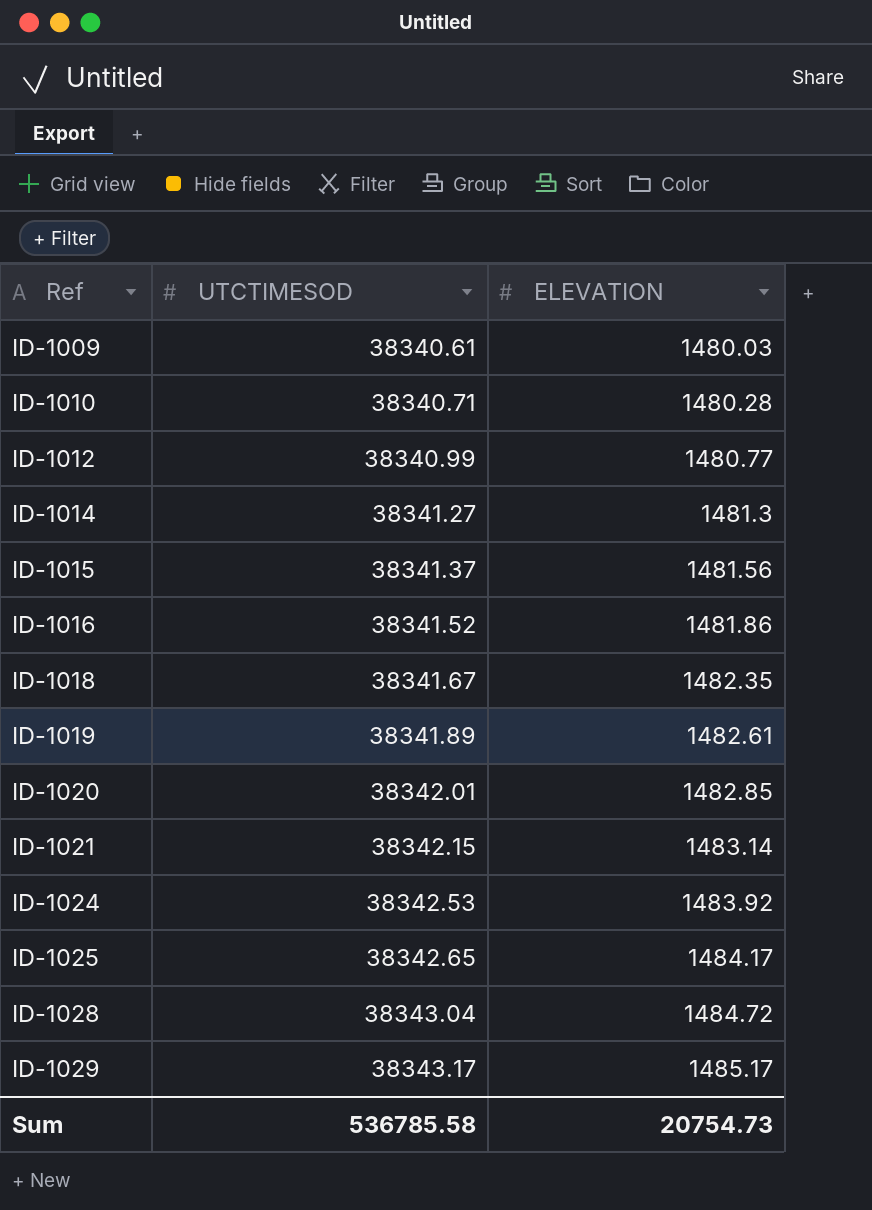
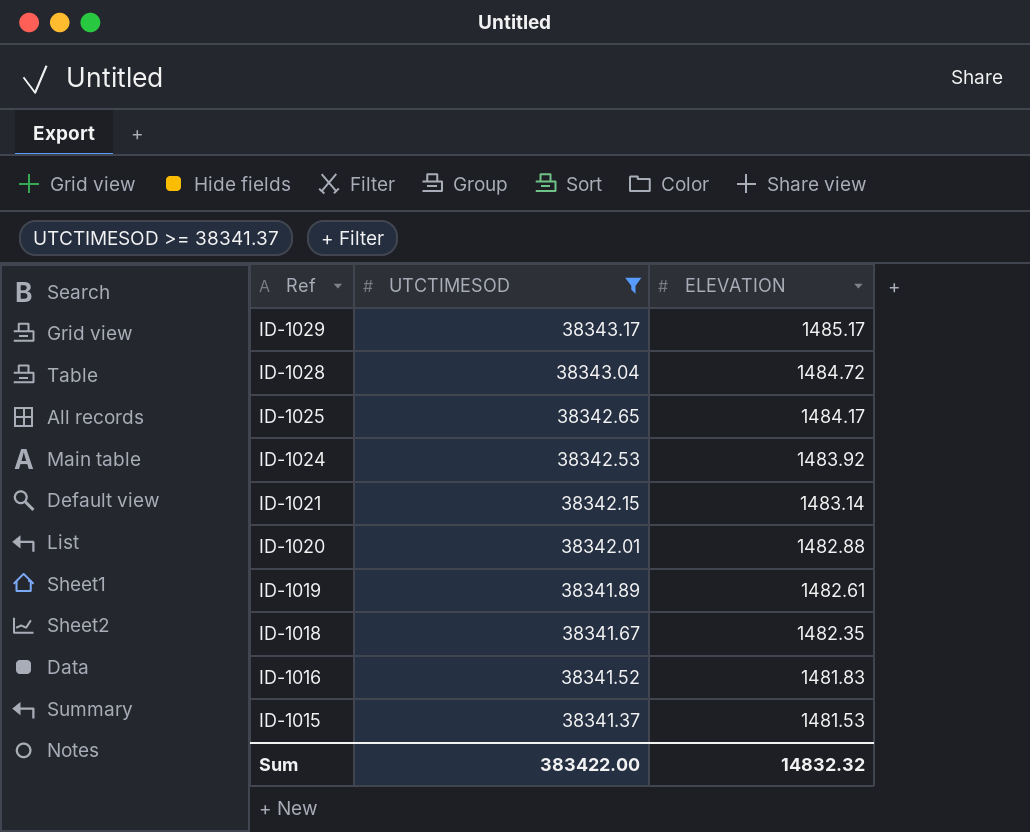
filter: none -> UTCTIMESOD >= 38341.37
row order: Ref ascending -> Ref descending
ID-1020 | ELEVATION: 1482.85 -> 1482.88
ID-1016 | ELEVATION: 1481.86 -> 1481.83
ID-1015 | ELEVATION: 1481.56 -> 1481.53
Sum | UTCTIMESOD: 536785.58 -> 383422.00
Sum | ELEVATION: 20754.73 -> 14832.32

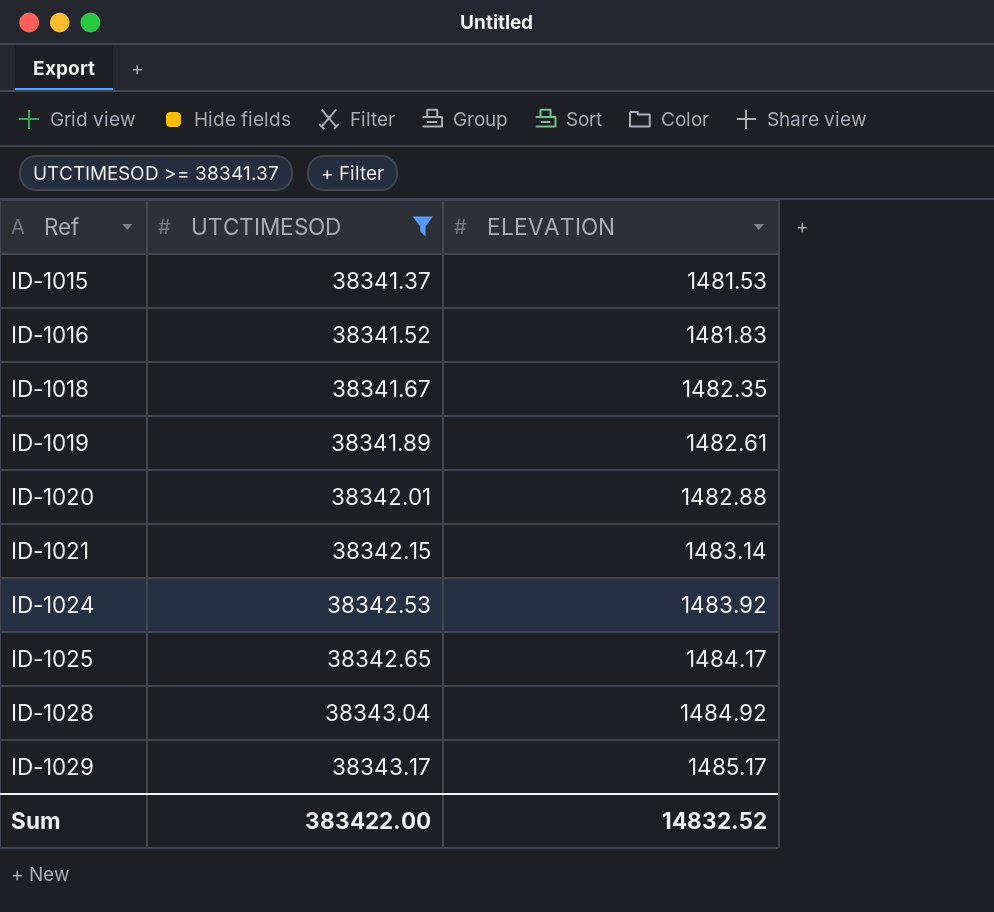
row order: Ref descending -> Ref ascending
ID-1028 | ELEVATION: 1484.72 -> 1484.92
Sum | ELEVATION: 14832.32 -> 14832.52

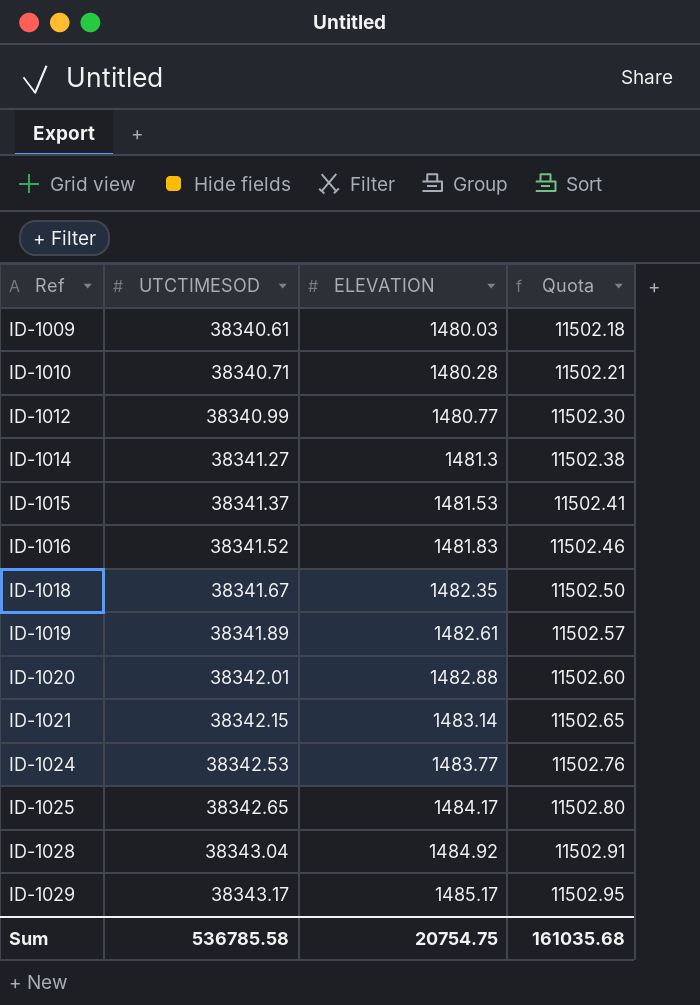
filter: UTCTIMESOD >= 38341.37 -> none
column Quota | formula: none -> [UTCTIMESOD] * 0.3
ID-1024 | ELEVATION: 1483.92 -> 1483.77
Sum | UTCTIMESOD: 383422.00 -> 536785.58
Sum | ELEVATION: 14832.52 -> 20754.75

